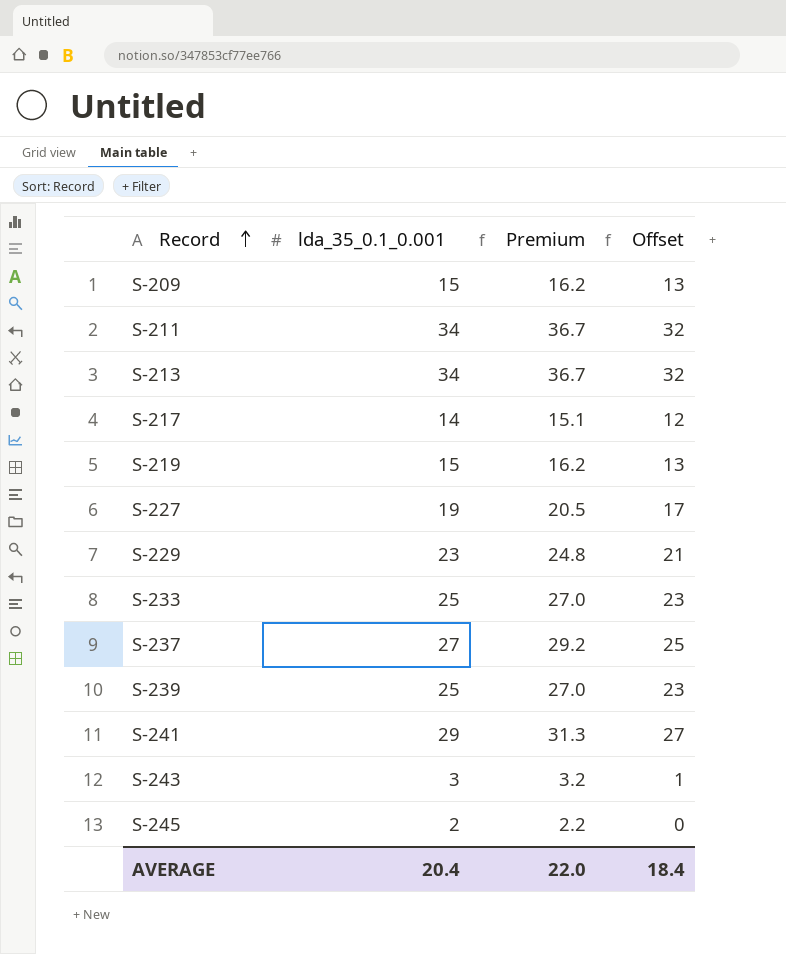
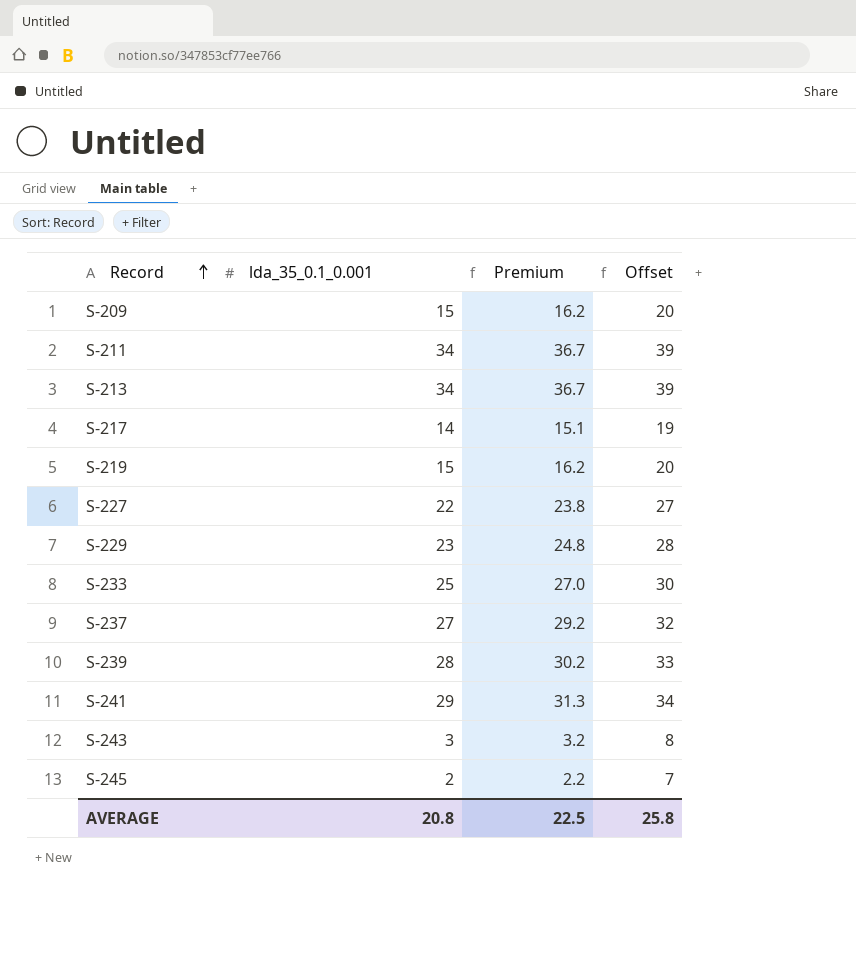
column Offset | formula: [lda_35_0.1_0.001] - 2 -> [lda_35_0.1_0.001] + 5
S-227 | lda_35_0.1_0.001: 19 -> 22
S-227 | Premium: 20.5 -> 23.8
S-239 | lda_35_0.1_0.001: 25 -> 28
S-239 | Premium: 27.0 -> 30.2
AVERAGE | lda_35_0.1_0.001: 20.4 -> 20.8
AVERAGE | Premium: 22.0 -> 22.5
AVERAGE | Offset: 18.4 -> 25.8

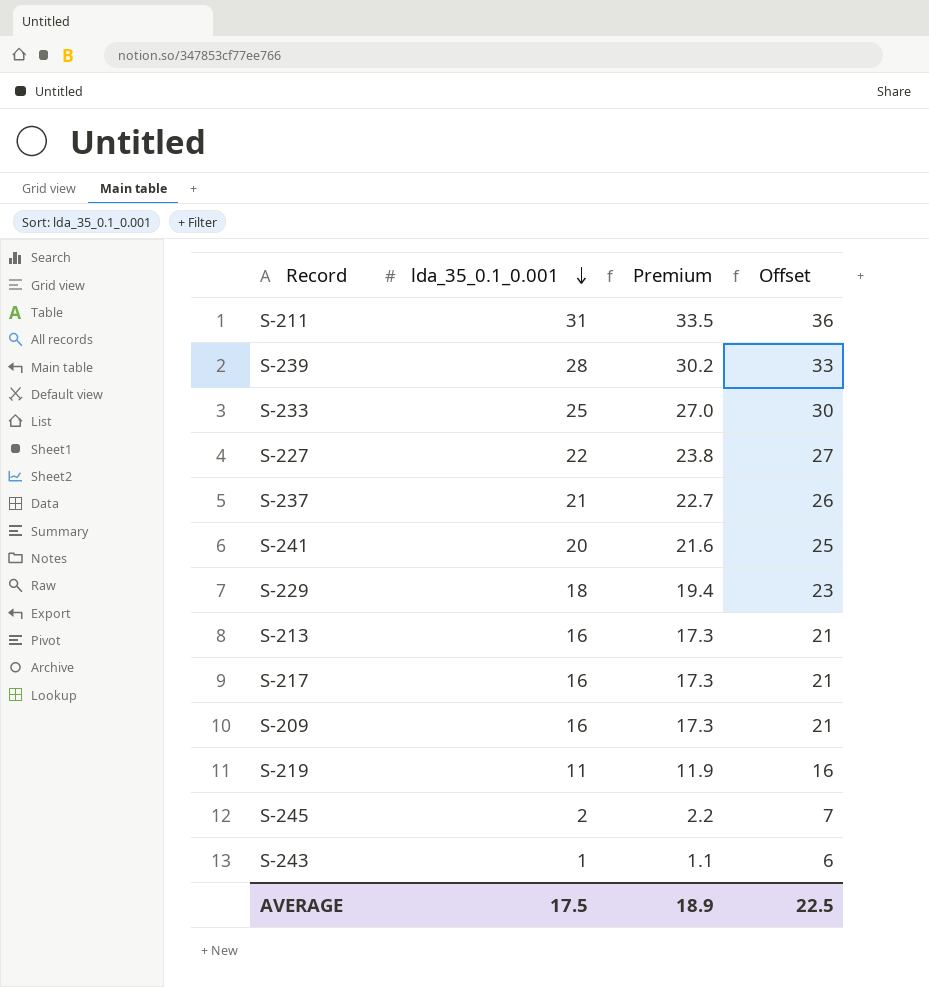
row order: Record ascending -> lda_35_0.1_0.001 descending
S-211 | lda_35_0.1_0.001: 34 -> 31
S-211 | Premium: 36.7 -> 33.5
S-211 | Offset: 39 -> 36
S-237 | lda_35_0.1_0.001: 27 -> 21
S-237 | Premium: 29.2 -> 22.7
S-237 | Offset: 32 -> 26
S-241 | lda_35_0.1_0.001: 29 -> 20
S-241 | Premium: 31.3 -> 21.6
S-241 | Offset: 34 -> 25
S-229 | lda_35_0.1_0.001: 23 -> 18
S-229 | Premium: 24.8 -> 19.4
S-229 | Offset: 28 -> 23
S-213 | lda_35_0.1_0.001: 34 -> 16
S-213 | Premium: 36.7 -> 17.3
S-213 | Offset: 39 -> 21
S-217 | lda_35_0.1_0.001: 14 -> 16
S-217 | Premium: 15.1 -> 17.3
S-217 | Offset: 19 -> 21
S-209 | lda_35_0.1_0.001: 15 -> 16
S-209 | Premium: 16.2 -> 17.3
S-209 | Offset: 20 -> 21
S-219 | lda_35_0.1_0.001: 15 -> 11
S-219 | Premium: 16.2 -> 11.9
S-219 | Offset: 20 -> 16
S-243 | lda_35_0.1_0.001: 3 -> 1
S-243 | Premium: 3.2 -> 1.1
S-243 | Offset: 8 -> 6
AVERAGE | lda_35_0.1_0.001: 20.8 -> 17.5
AVERAGE | Premium: 22.5 -> 18.9
AVERAGE | Offset: 25.8 -> 22.5

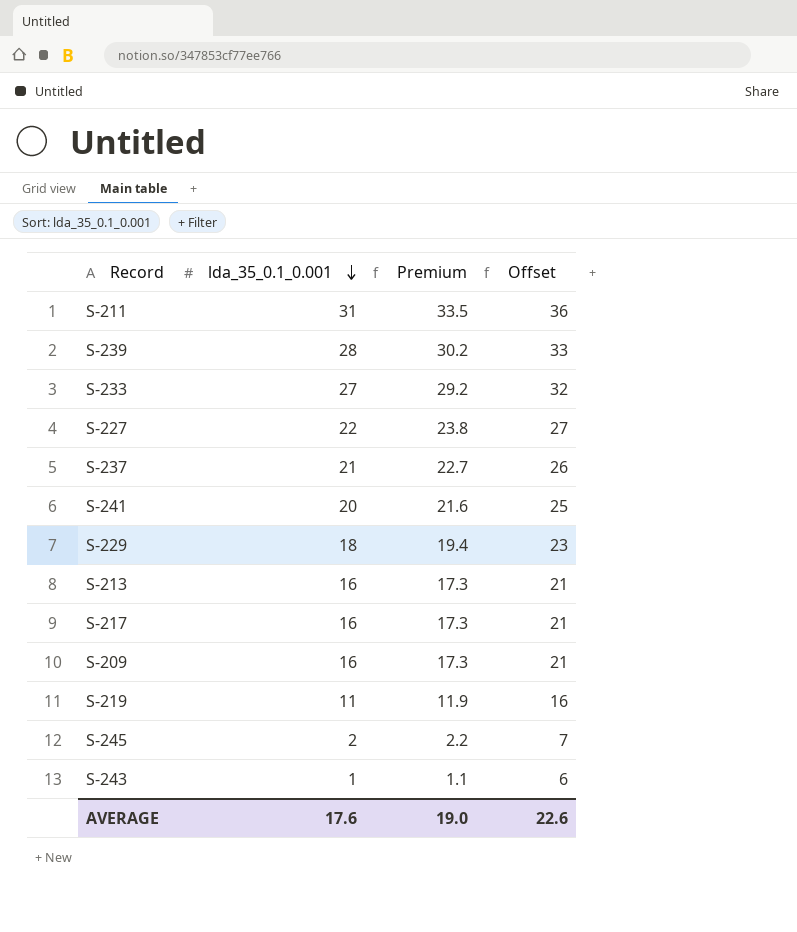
S-233 | lda_35_0.1_0.001: 25 -> 27
S-233 | Premium: 27.0 -> 29.2
S-233 | Offset: 30 -> 32
AVERAGE | lda_35_0.1_0.001: 17.5 -> 17.6
AVERAGE | Premium: 18.9 -> 19.0
AVERAGE | Offset: 22.5 -> 22.6

